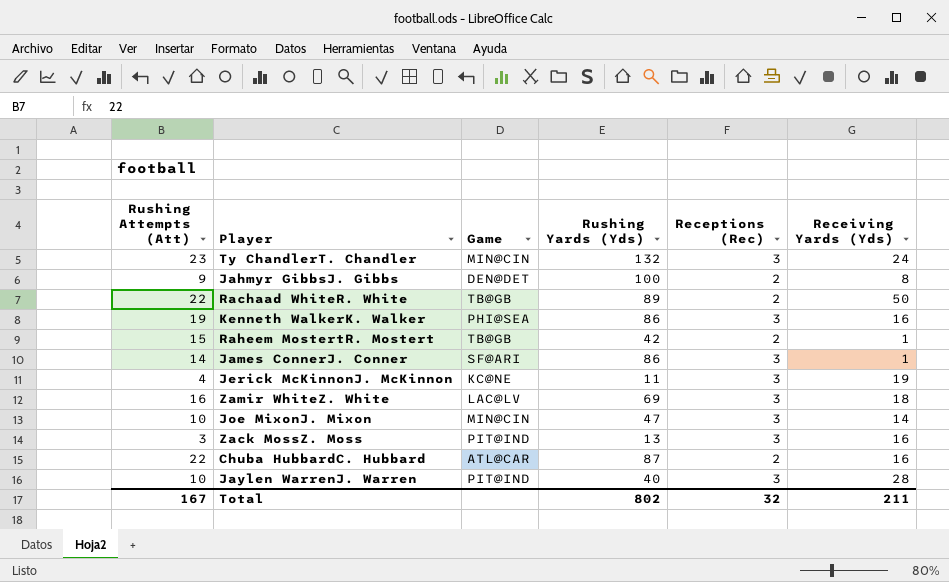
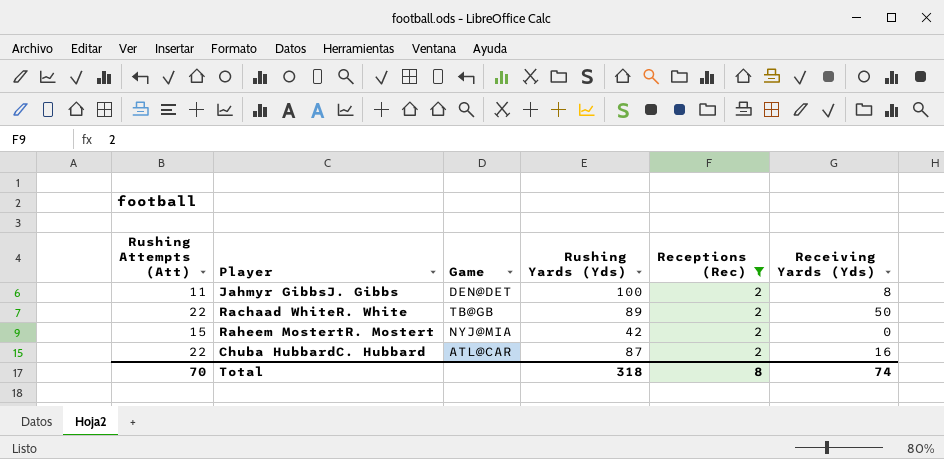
filter: none -> Receptions (Rec) = 2
Jahmyr GibbsJ. Gibbs | Rushing Attempts (Att): 9 -> 11
Raheem MostertR. Mostert | Game: TB@GB -> NYJ@MIA
Raheem MostertR. Mostert | Receiving Yards (Yds): 1 -> 0
Total | Rushing Attempts (Att): 167 -> 70
Total | Rushing Yards (Yds): 802 -> 318
Total | Receptions (Rec): 32 -> 8
Total | Receiving Yards (Yds): 211 -> 74

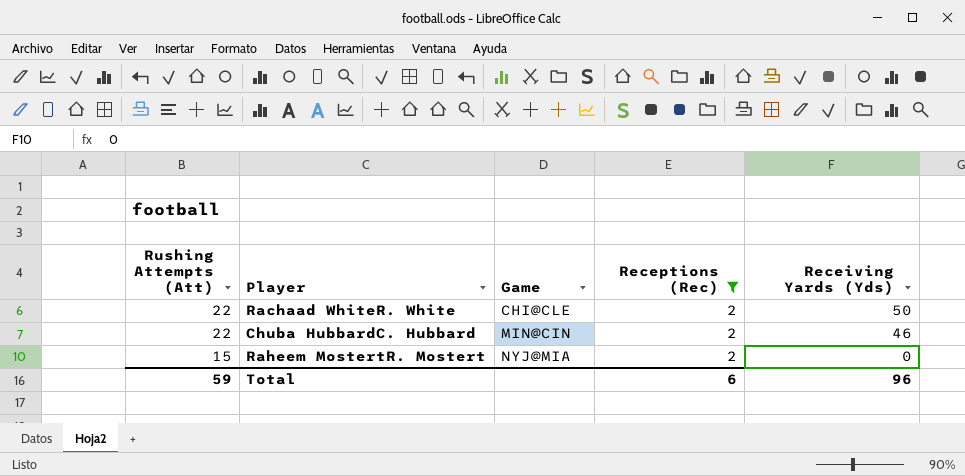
row order: none -> Rushing Attempts (Att) descending
column Rushing Yards (Yds) | position: 4 -> none
row Jahmyr GibbsJ. Gibbs: 11 | DEN@DET | 100 | 2 | 8 -> none
Rachaad WhiteR. White | Game: TB@GB -> CHI@CLE
Chuba HubbardC. Hubbard | Game: ATL@CAR -> MIN@CIN
Chuba HubbardC. Hubbard | Receiving Yards (Yds): 16 -> 46
Total | Rushing Attempts (Att): 70 -> 59
Total | Receptions (Rec): 8 -> 6
Total | Receiving Yards (Yds): 74 -> 96

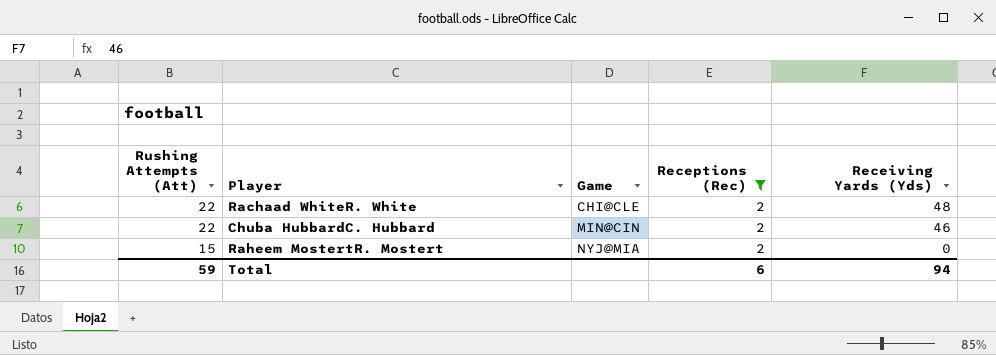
Rachaad WhiteR. White | Receiving Yards (Yds): 50 -> 48
Total | Receiving Yards (Yds): 96 -> 94

